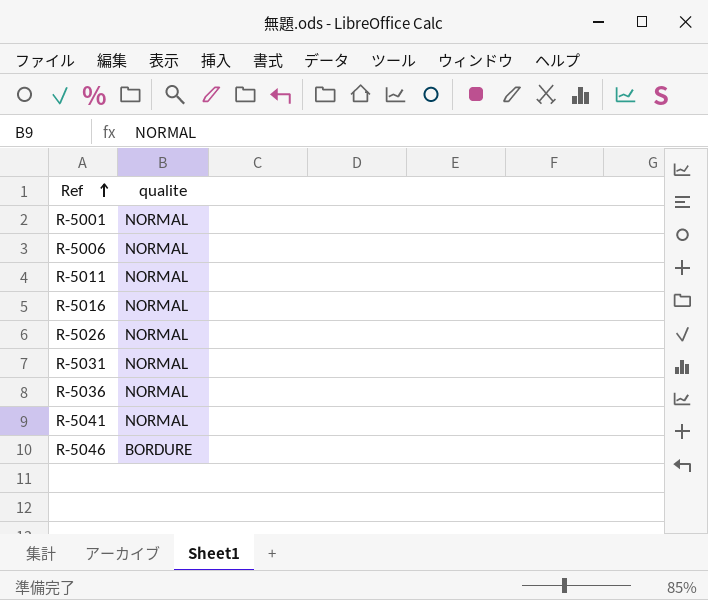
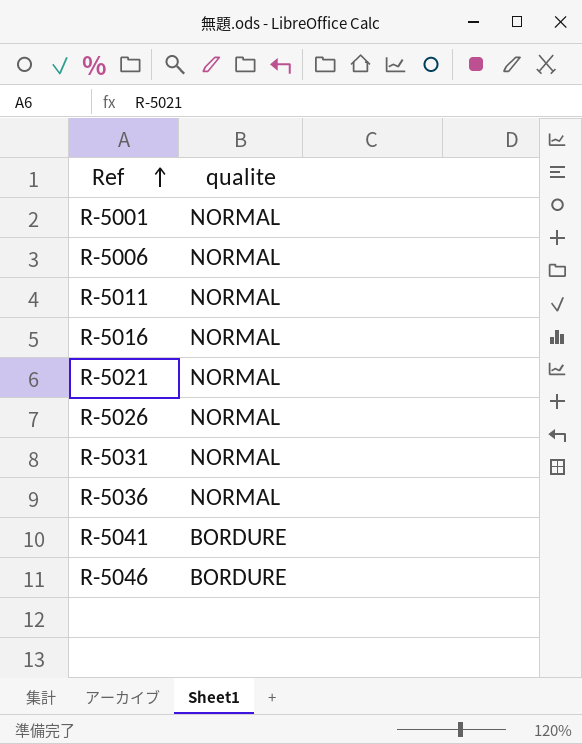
row R-5021: none -> NORMAL
R-5041 | qualite: NORMAL -> BORDURE

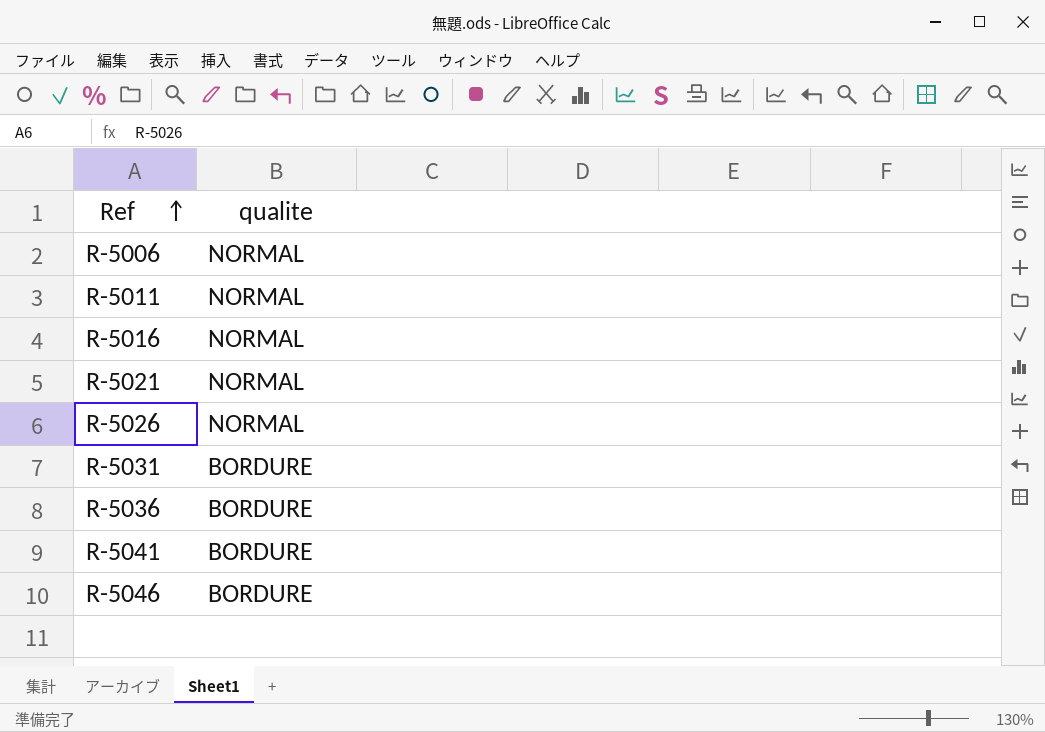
row R-5001: NORMAL -> none
R-5031 | qualite: NORMAL -> BORDURE
R-5036 | qualite: NORMAL -> BORDURE

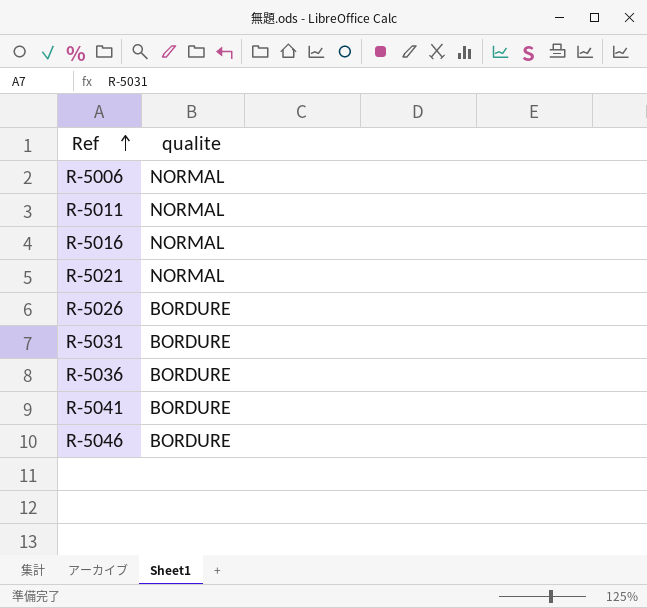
R-5026 | qualite: NORMAL -> BORDURE

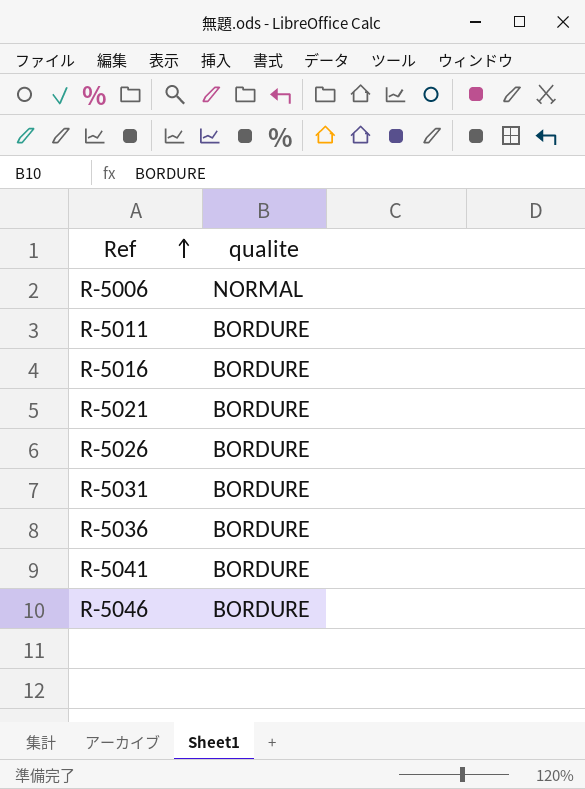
R-5011 | qualite: NORMAL -> BORDURE
R-5016 | qualite: NORMAL -> BORDURE
R-5021 | qualite: NORMAL -> BORDURE

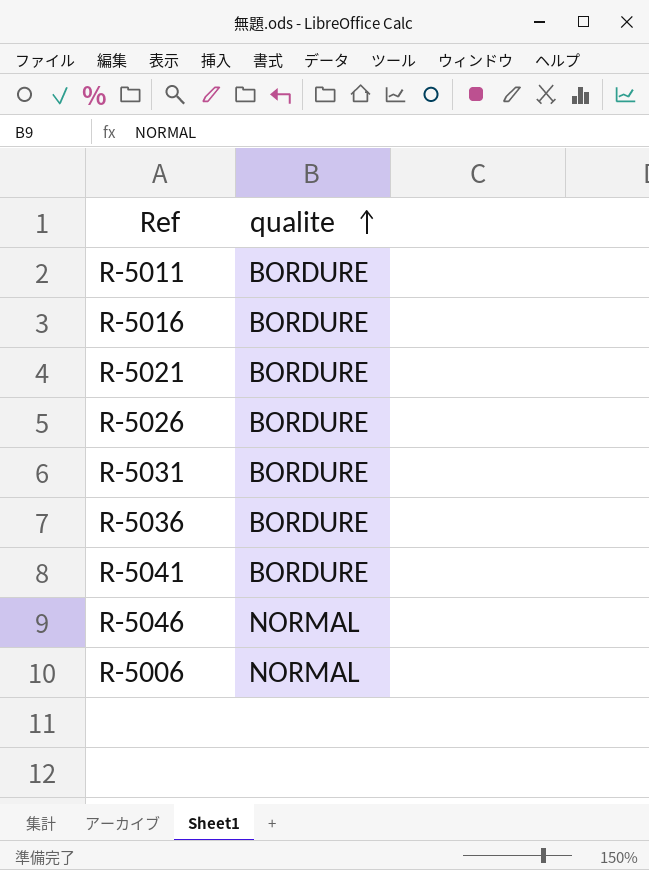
row order: Ref ascending -> qualite ascending
R-5046 | qualite: BORDURE -> NORMAL

